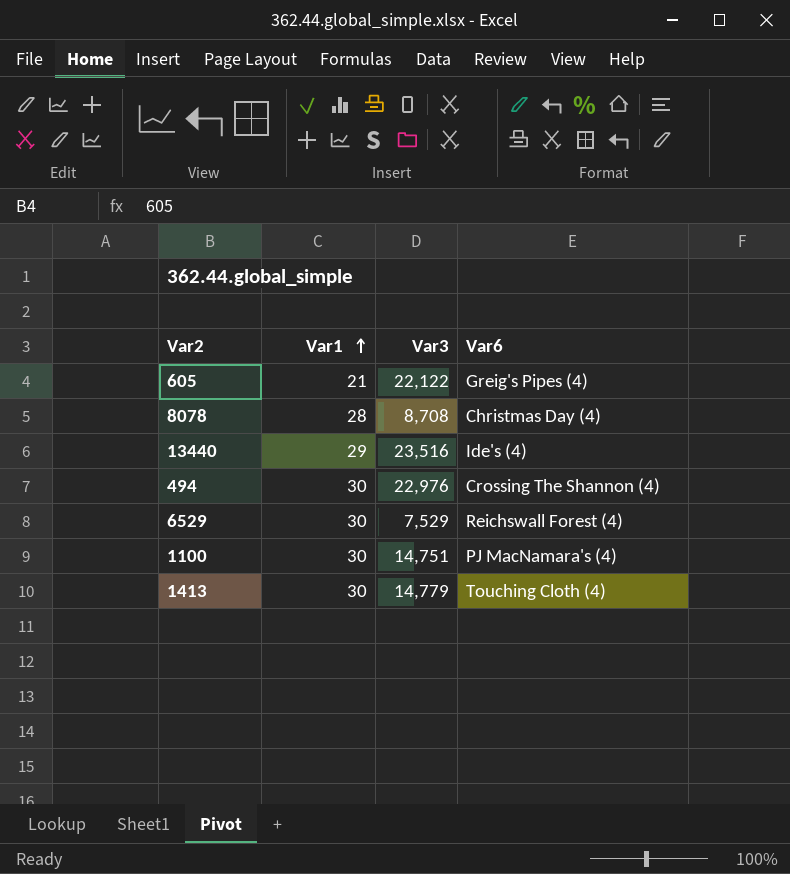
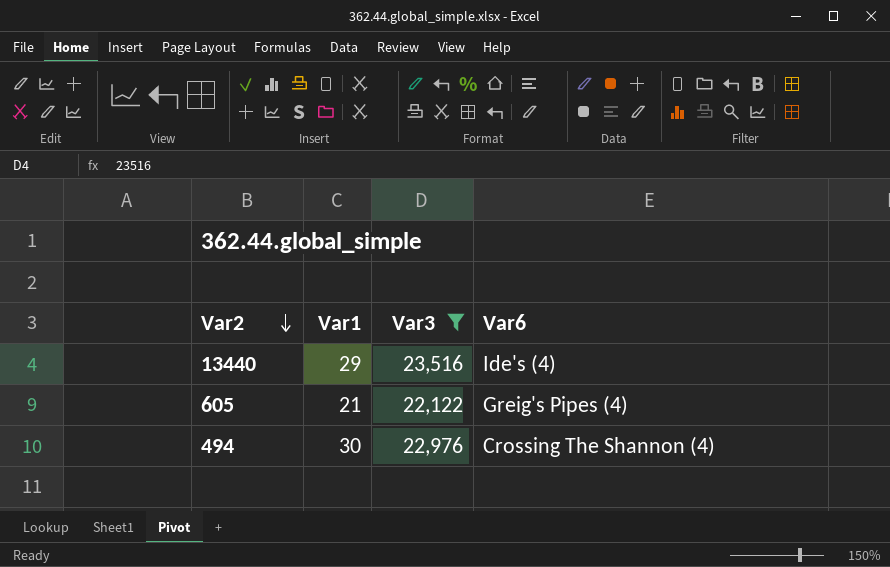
filter: none -> Var3 >= 22,122
row order: Var1 ascending -> Var2 descending

